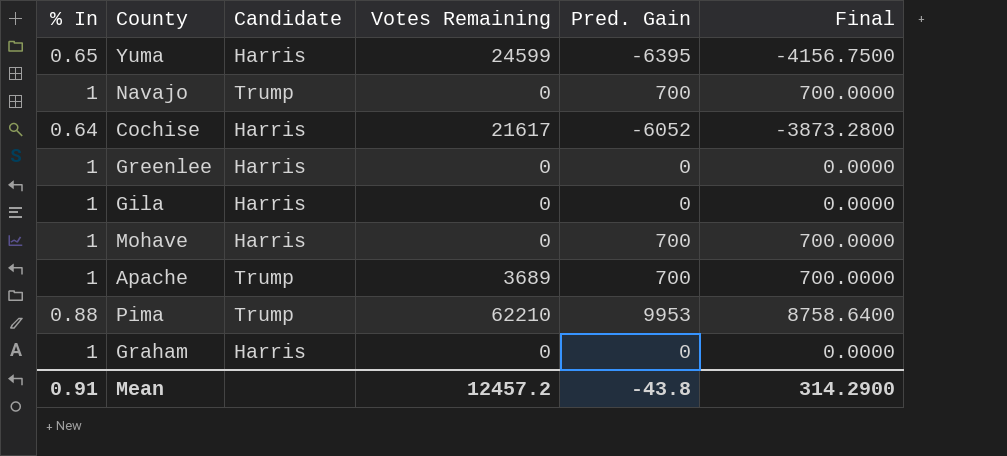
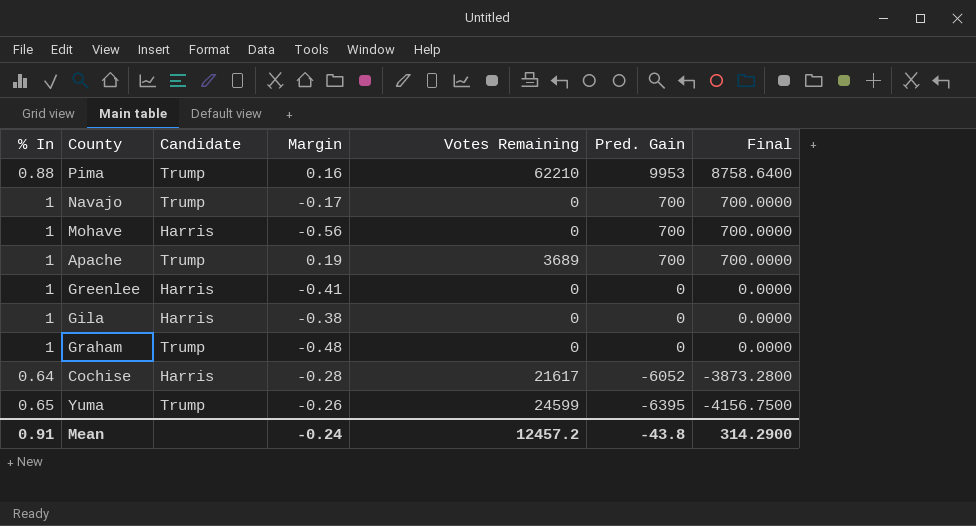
row order: none -> Pred. Gain descending
column Margin | position: none -> 4
Graham | Candidate: Harris -> Trump
Yuma | Candidate: Harris -> Trump

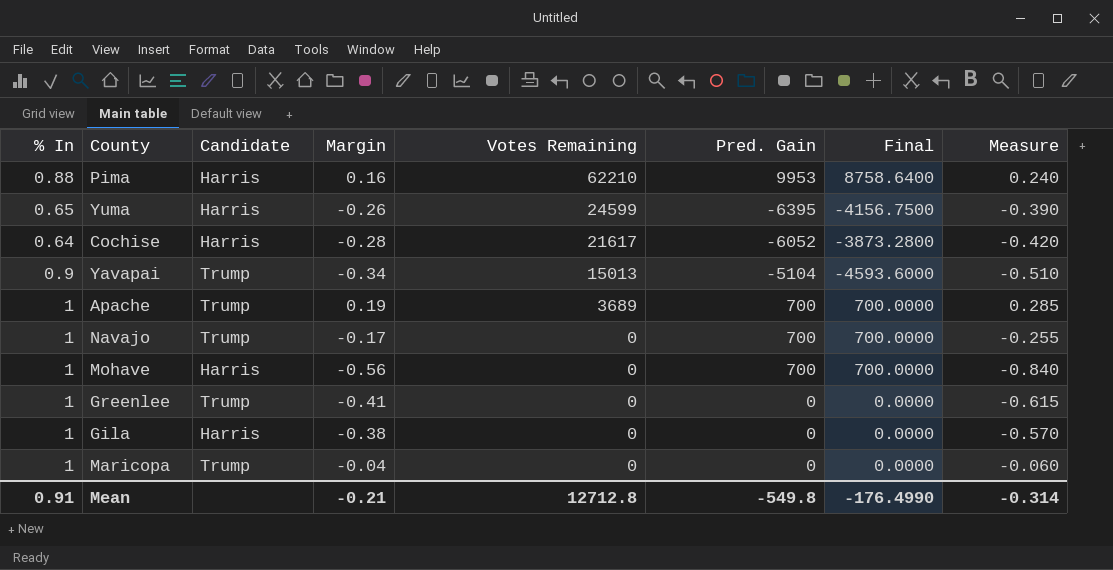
row order: Pred. Gain descending -> Votes Remaining descending
column Measure | formula: none -> [Margin] * 1.5
row Graham: 1 | Trump | -0.48 | 0 | 0 | 0.0000 -> none
Pima | Candidate: Trump -> Harris
Yuma | Candidate: Trump -> Harris
row Yavapai: none -> 0.9 | Trump | -0.34 | 15013 | -5104 | -4593.6000 | -0.510
Greenlee | Candidate: Harris -> Trump
row Maricopa: none -> 1 | Trump | -0.04 | 0 | 0 | 0.0000 | -0.060
Mean | Margin: -0.24 -> -0.21
Mean | Votes Remaining: 12457.2 -> 12712.8
Mean | Pred. Gain: -43.8 -> -549.8
Mean | Final: 314.2900 -> -176.4990

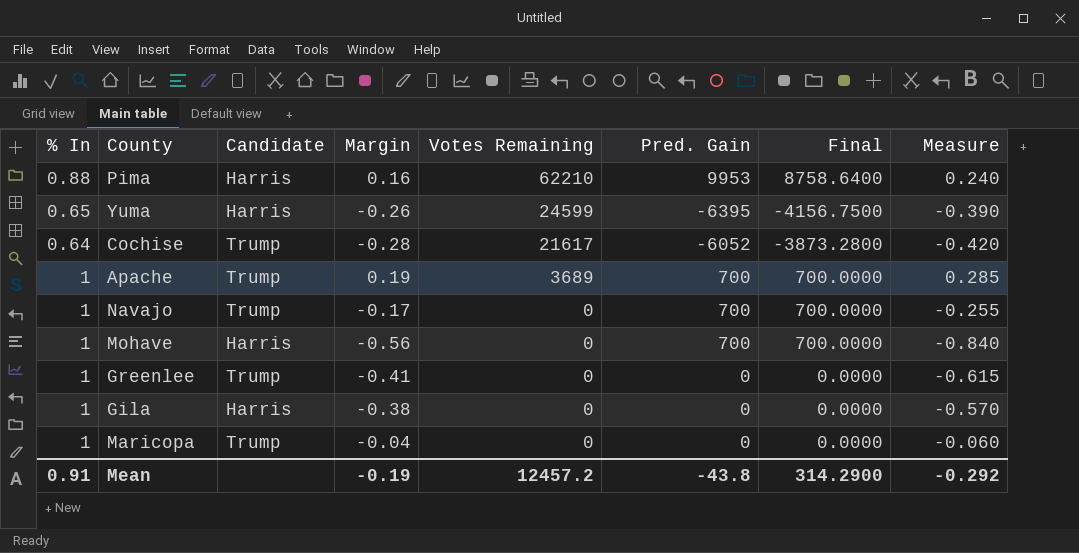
row Yavapai: 0.9 | Trump | -0.34 | 15013 | -5104 | -4593.6000 | -0.510 -> none
Cochise | Candidate: Harris -> Trump
Mean | Margin: -0.21 -> -0.19
Mean | Votes Remaining: 12712.8 -> 12457.2
Mean | Pred. Gain: -549.8 -> -43.8
Mean | Final: -176.4990 -> 314.2900
Mean | Measure: -0.314 -> -0.292

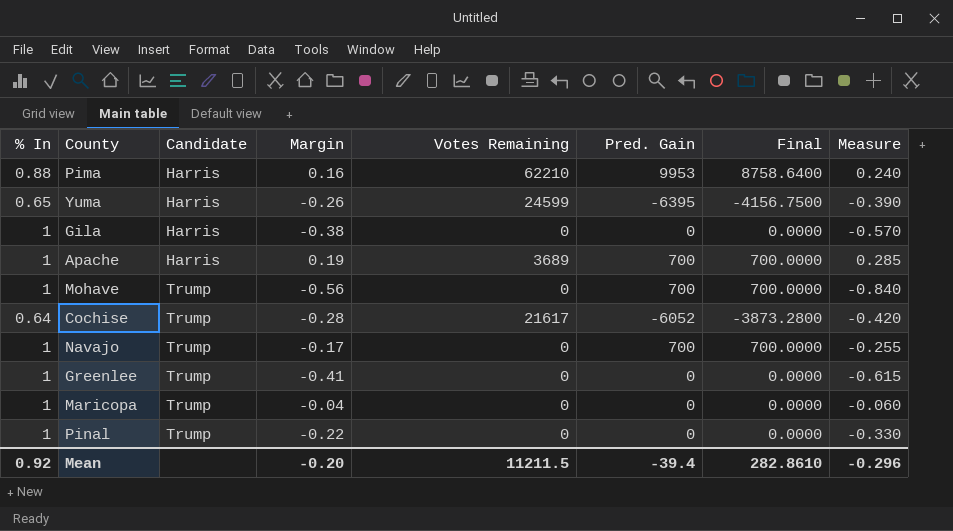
row order: Votes Remaining descending -> Candidate ascending
Apache | Candidate: Trump -> Harris
Mohave | Candidate: Harris -> Trump
row Pinal: none -> 1 | Trump | -0.22 | 0 | 0 | 0.0000 | -0.330
Mean | % In: 0.91 -> 0.92
Mean | Margin: -0.19 -> -0.20
Mean | Votes Remaining: 12457.2 -> 11211.5
Mean | Pred. Gain: -43.8 -> -39.4
Mean | Final: 314.2900 -> 282.8610
Mean | Measure: -0.292 -> -0.296

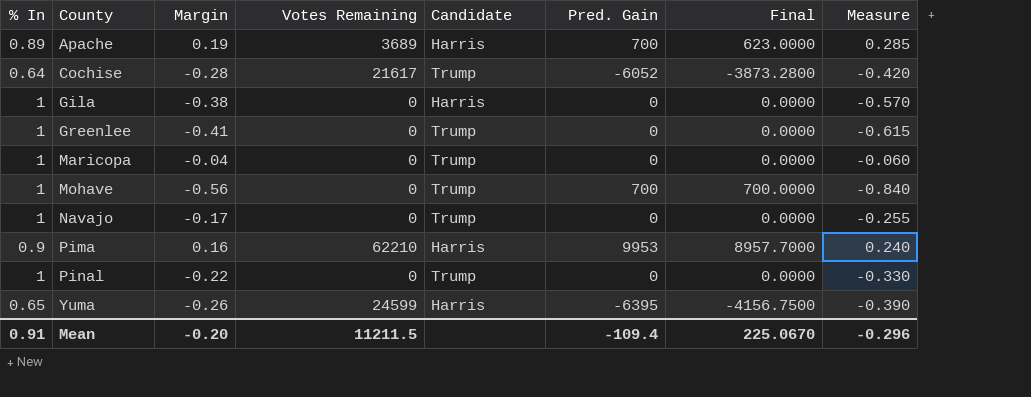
row order: Candidate ascending -> County ascending
column Candidate | position: 3 -> 5
Apache | % In: 1 -> 0.89
Apache | Final: 700.0000 -> 623.0000
Navajo | Pred. Gain: 700 -> 0
Navajo | Final: 700.0000 -> 0.0000
Pima | % In: 0.88 -> 0.9
Pima | Final: 8758.6400 -> 8957.7000
Mean | % In: 0.92 -> 0.91
Mean | Pred. Gain: -39.4 -> -109.4
Mean | Final: 282.8610 -> 225.0670

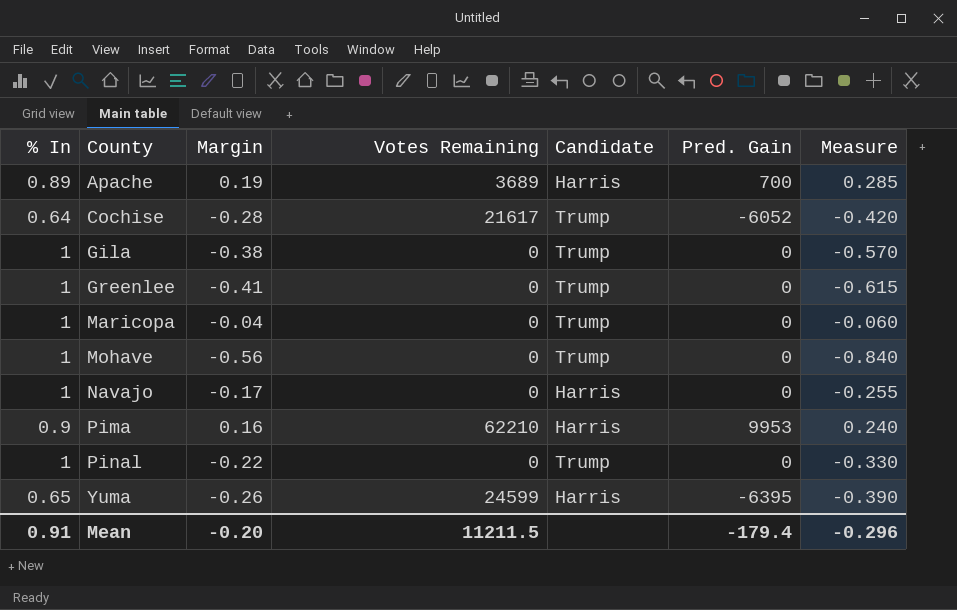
column Final | formula: [% In] * [Pred. Gain] -> none
Gila | Candidate: Harris -> Trump
Mohave | Pred. Gain: 700 -> 0
Navajo | Candidate: Trump -> Harris
Mean | Pred. Gain: -109.4 -> -179.4

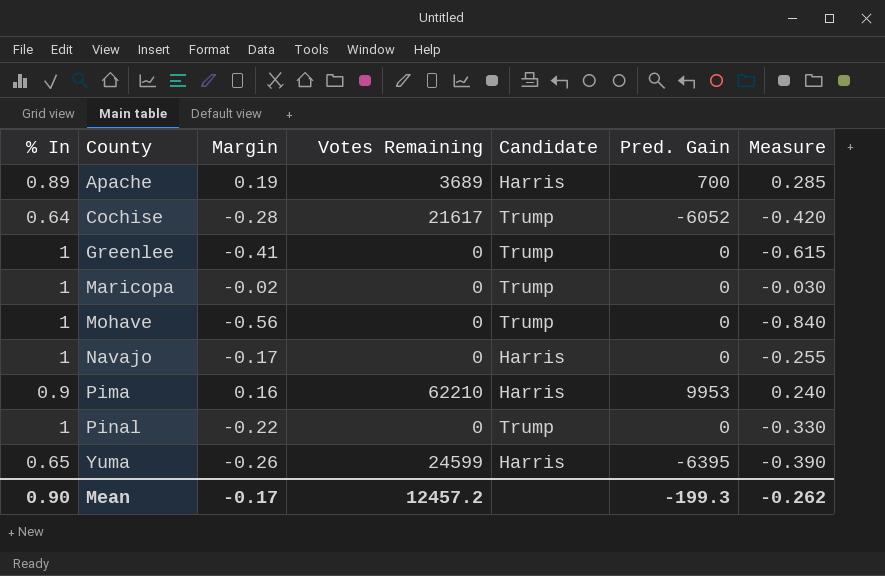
row Gila: 1 | -0.38 | 0 | Trump | 0 | -0.570 -> none
Maricopa | Margin: -0.04 -> -0.02
Maricopa | Measure: -0.060 -> -0.030
Mean | % In: 0.91 -> 0.90
Mean | Margin: -0.20 -> -0.17
Mean | Votes Remaining: 11211.5 -> 12457.2
Mean | Pred. Gain: -179.4 -> -199.3
Mean | Measure: -0.296 -> -0.262

